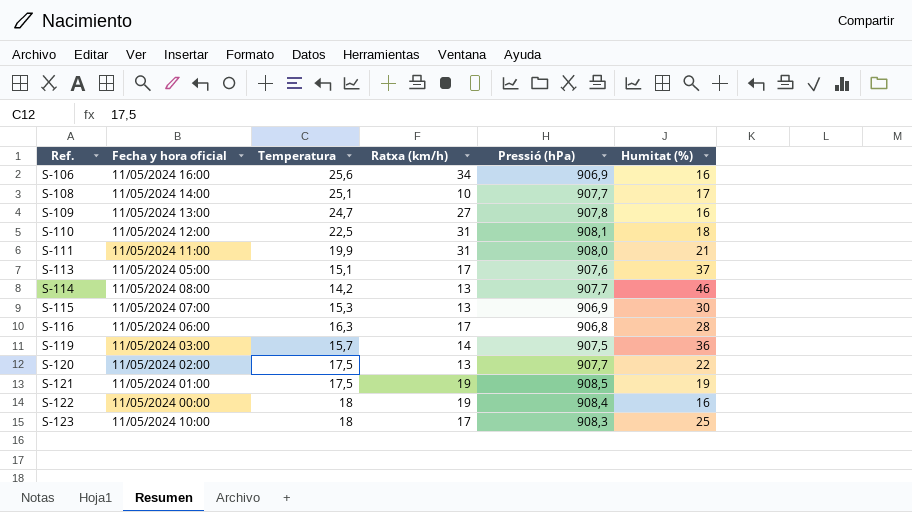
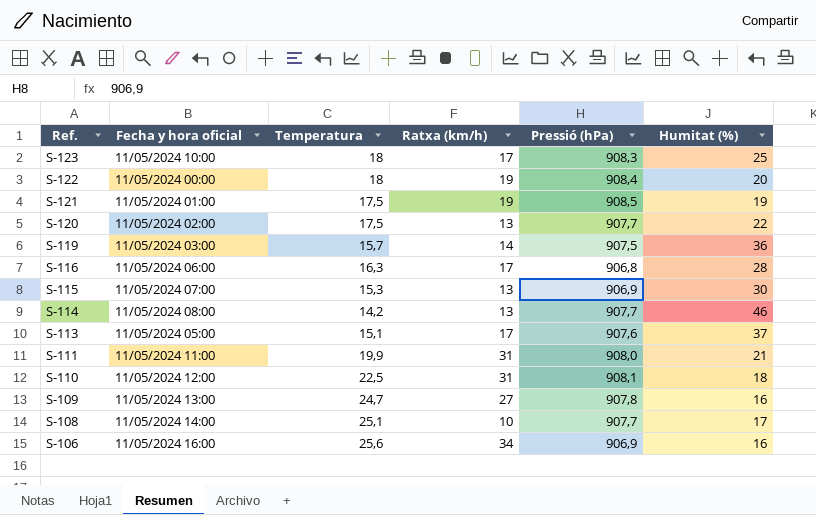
row order: Ref. ascending -> Ref. descending
S-122 | Humitat (%): 16 -> 20

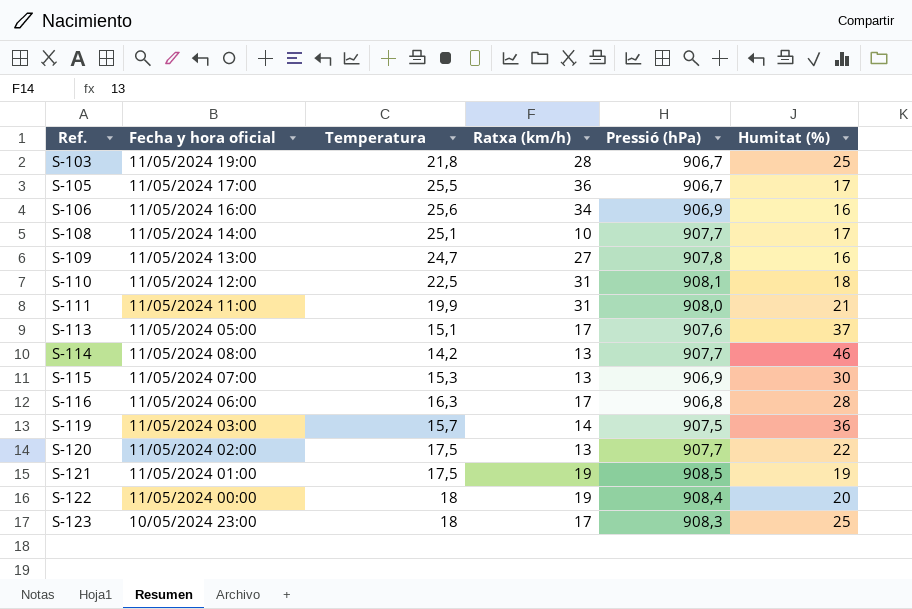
row order: Ref. descending -> Ref. ascending
row S-103: none -> 11/05/2024 19:00 | 21,8 | 28 | 906,7 | 25
row S-105: none -> 11/05/2024 17:00 | 25,5 | 36 | 906,7 | 17
S-123 | Fecha y hora oficial: 11/05/2024 10:00 -> 10/05/2024 23:00

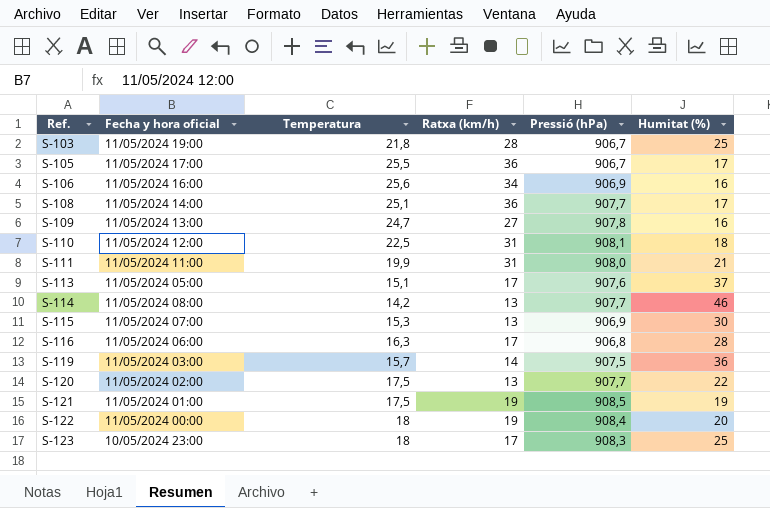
S-108 | Ratxa (km/h): 10 -> 36

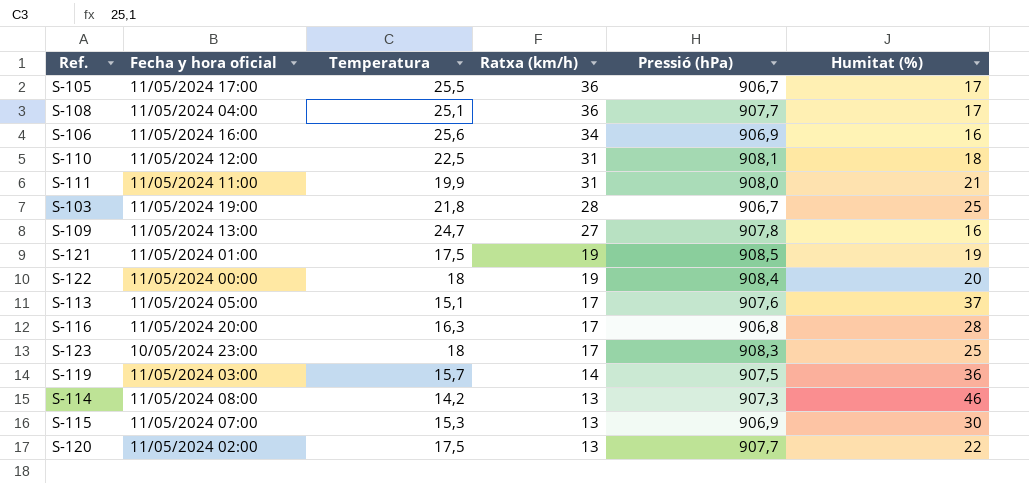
row order: Ref. ascending -> Ratxa (km/h) descending
S-108 | Fecha y hora oficial: 11/05/2024 14:00 -> 11/05/2024 04:00
S-116 | Fecha y hora oficial: 11/05/2024 06:00 -> 11/05/2024 20:00
S-114 | Pressió (hPa): 907,7 -> 907,3

